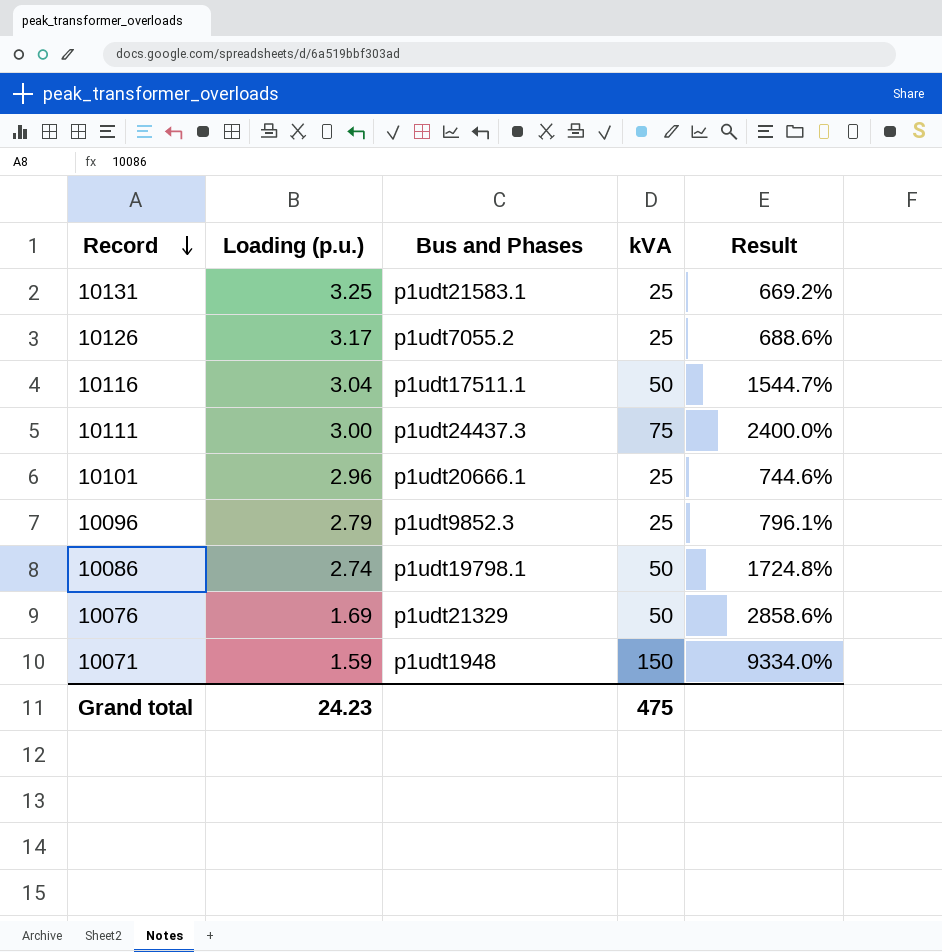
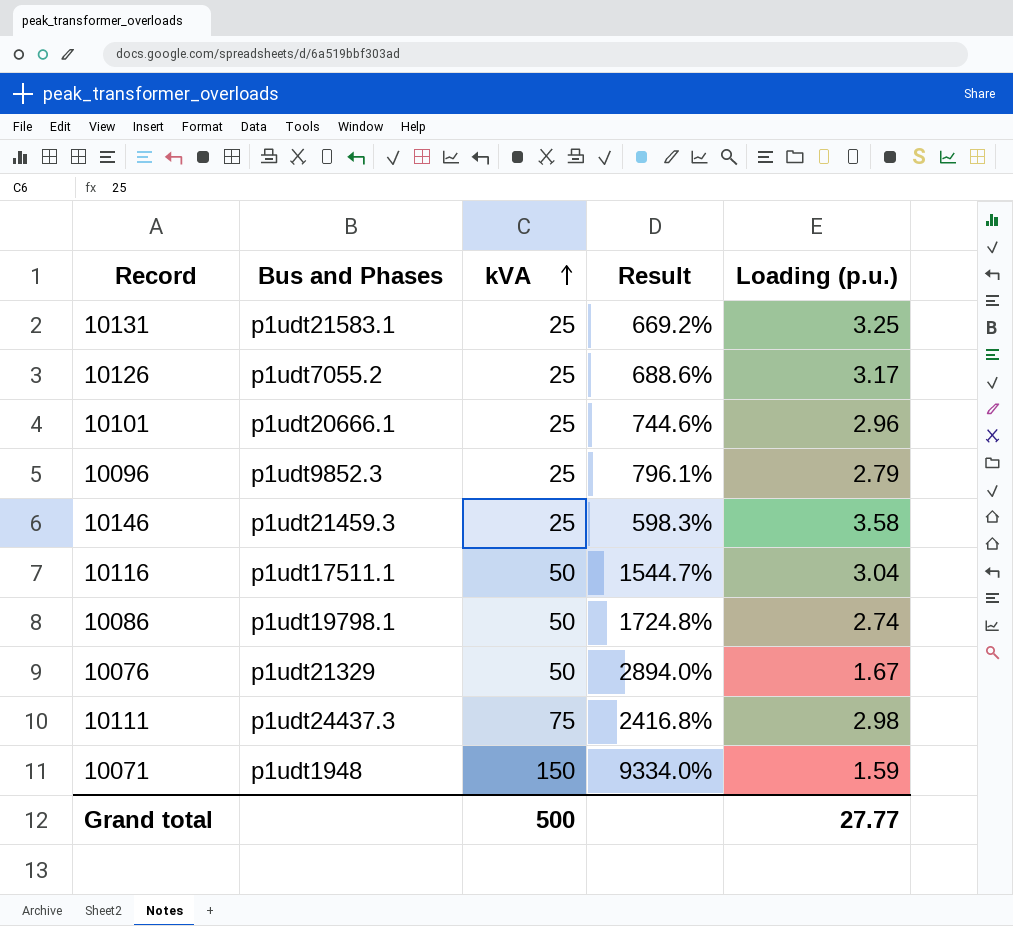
row order: Record descending -> kVA ascending
column Loading (p.u.) | position: 2 -> 5
row 10146: none -> p1udt21459.3 | 25 | 598.3% | 3.58
10076 | Result: 2858.6% -> 2894.0%
10076 | Loading (p.u.): 1.69 -> 1.67
10111 | Result: 2400.0% -> 2416.8%
10111 | Loading (p.u.): 3.00 -> 2.98
Grand total | kVA: 475 -> 500
Grand total | Loading (p.u.): 24.23 -> 27.77

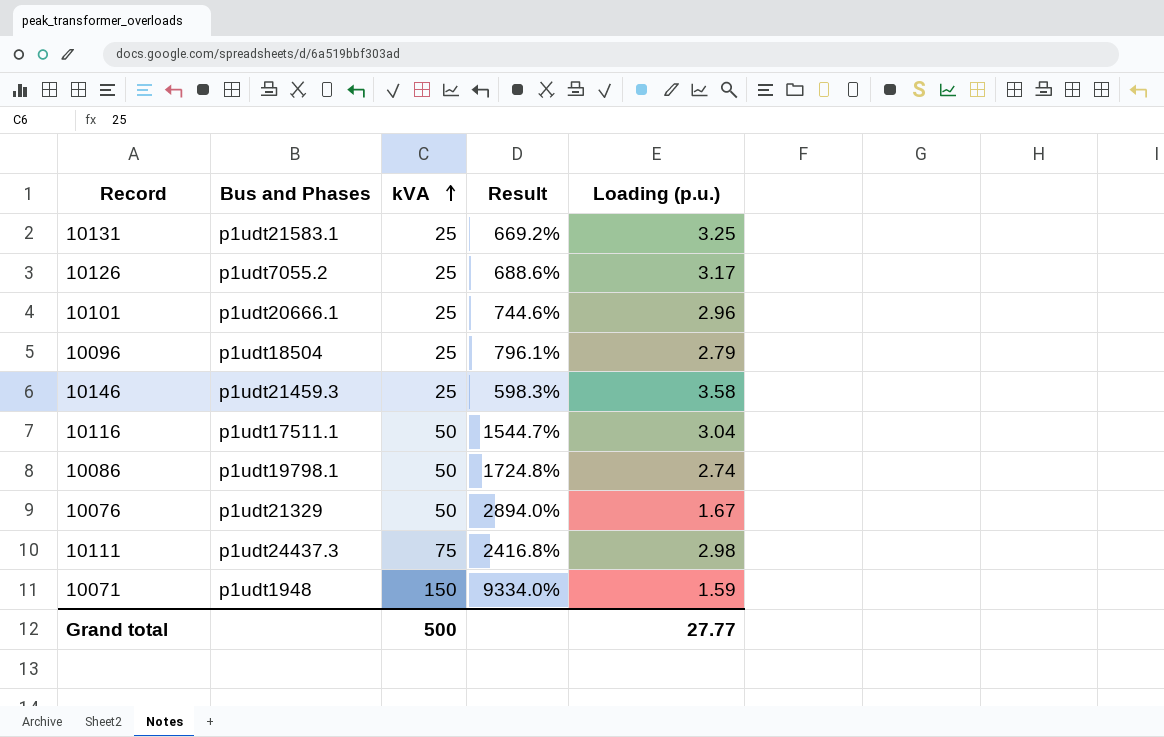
10096 | Bus and Phases: p1udt9852.3 -> p1udt18504

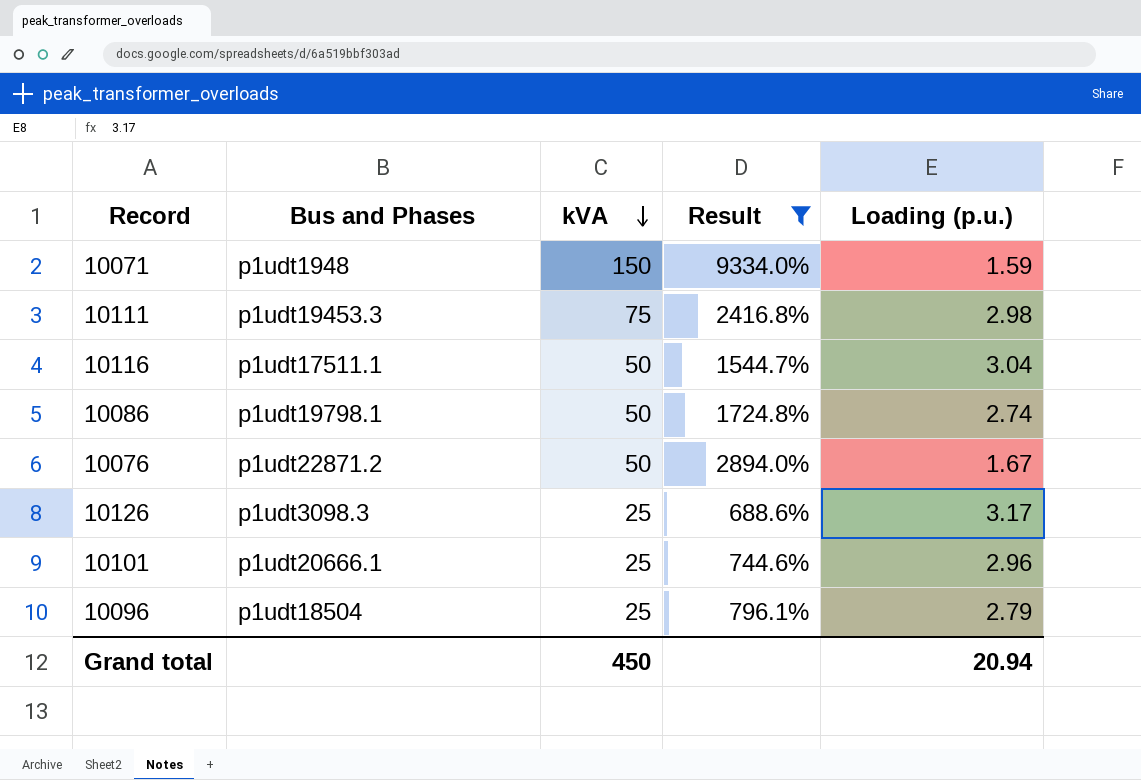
filter: none -> Result >= 688.6%
row order: kVA ascending -> kVA descending
10111 | Bus and Phases: p1udt24437.3 -> p1udt19453.3
10076 | Bus and Phases: p1udt21329 -> p1udt22871.2
10126 | Bus and Phases: p1udt7055.2 -> p1udt3098.3
Grand total | kVA: 500 -> 450
Grand total | Loading (p.u.): 27.77 -> 20.94

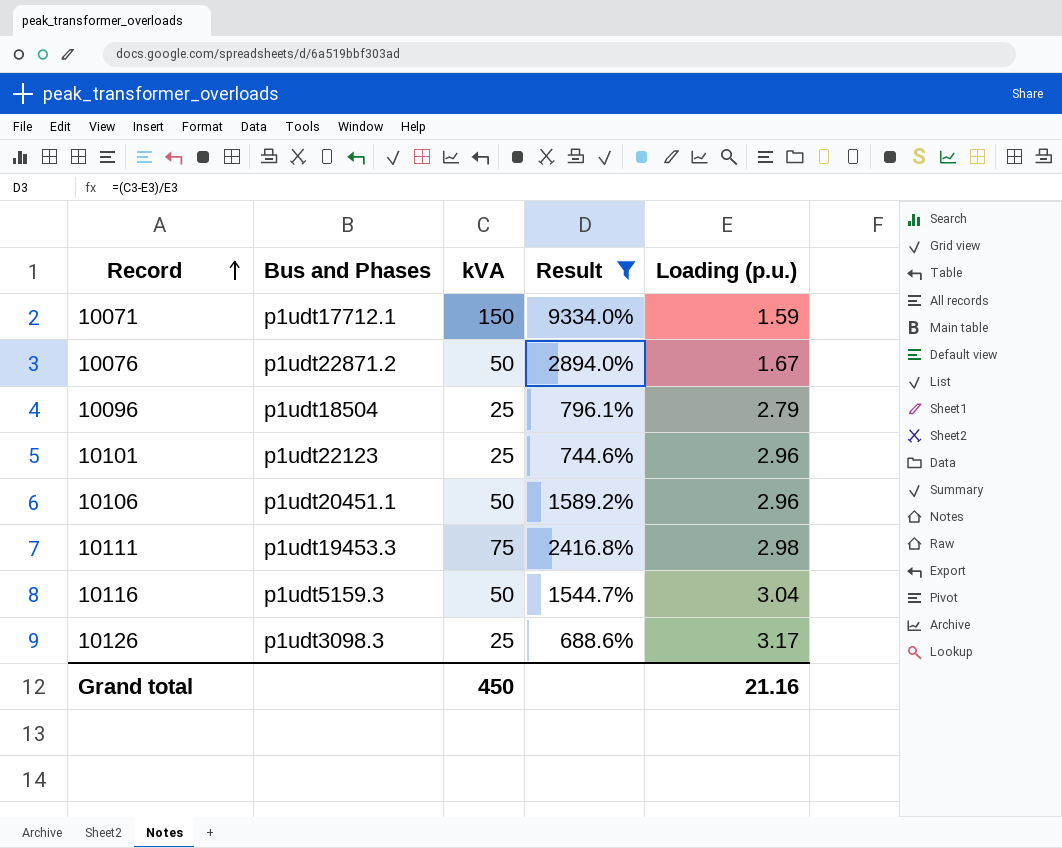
row order: kVA descending -> Record ascending
row 10086: p1udt19798.1 | 50 | 1724.8% | 2.74 -> none
10071 | Bus and Phases: p1udt1948 -> p1udt17712.1
10101 | Bus and Phases: p1udt20666.1 -> p1udt22123
row 10106: none -> p1udt20451.1 | 50 | 1589.2% | 2.96
10116 | Bus and Phases: p1udt17511.1 -> p1udt5159.3
Grand total | Loading (p.u.): 20.94 -> 21.16

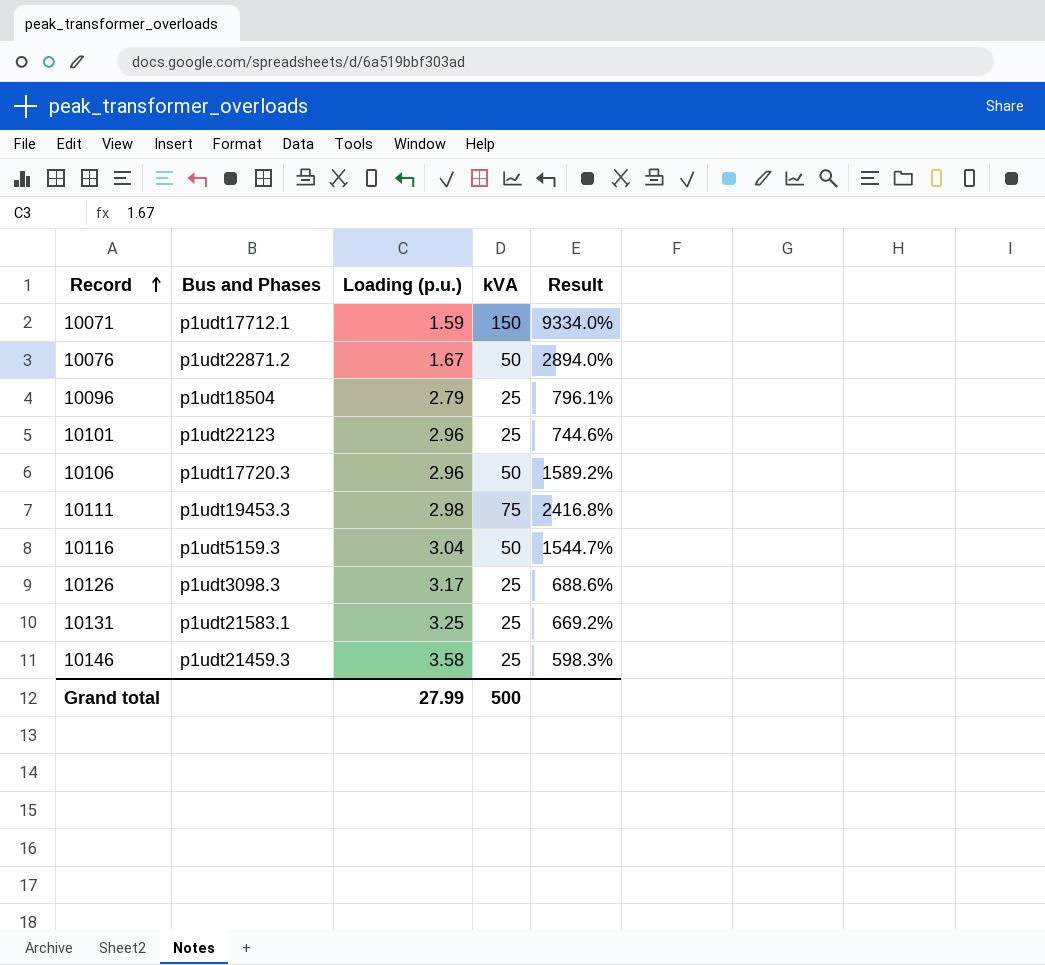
filter: Result >= 688.6% -> none
column Loading (p.u.) | position: 5 -> 3
10106 | Bus and Phases: p1udt20451.1 -> p1udt17720.3
Grand total | Loading (p.u.): 21.16 -> 27.99
Grand total | kVA: 450 -> 500

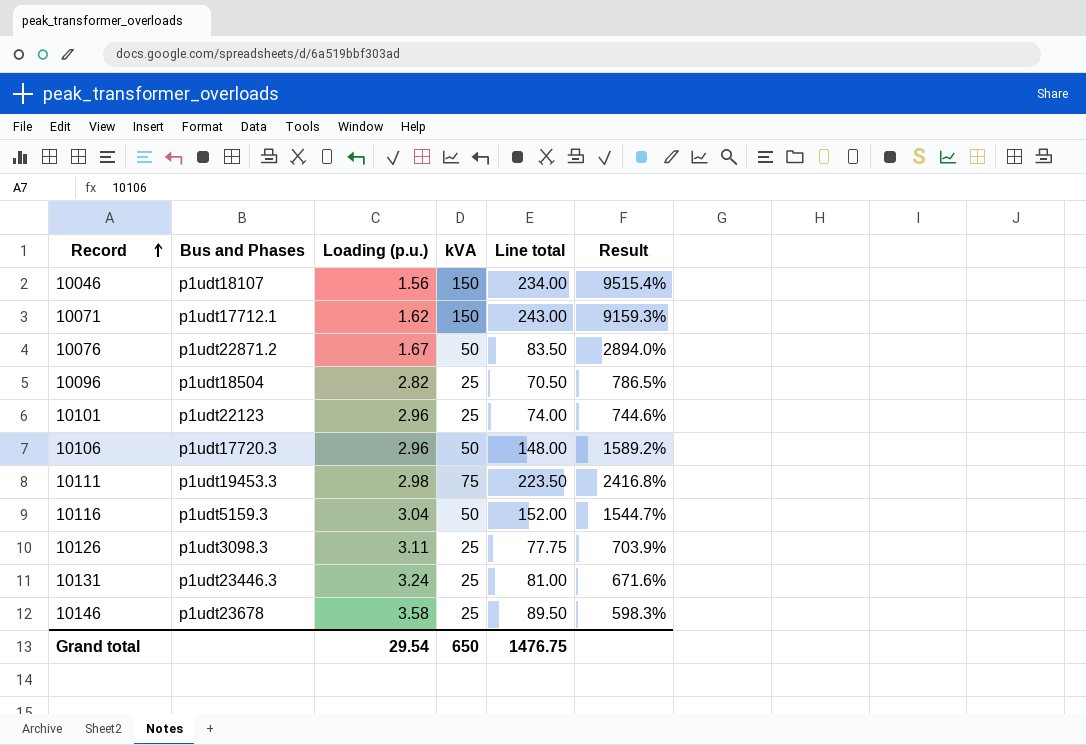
column Line total | formula: none -> [Loading (p.u.)] * [kVA]
row 10046: none -> p1udt18107 | 1.56 | 150 | 234.00 | 9515.4%
10071 | Loading (p.u.): 1.59 -> 1.62
10071 | Result: 9334.0% -> 9159.3%
10096 | Loading (p.u.): 2.79 -> 2.82
10096 | Result: 796.1% -> 786.5%
10126 | Loading (p.u.): 3.17 -> 3.11
10126 | Result: 688.6% -> 703.9%
10131 | Bus and Phases: p1udt21583.1 -> p1udt23446.3
10131 | Loading (p.u.): 3.25 -> 3.24
10131 | Result: 669.2% -> 671.6%
10146 | Bus and Phases: p1udt21459.3 -> p1udt23678
Grand total | Loading (p.u.): 27.99 -> 29.54
Grand total | kVA: 500 -> 650

